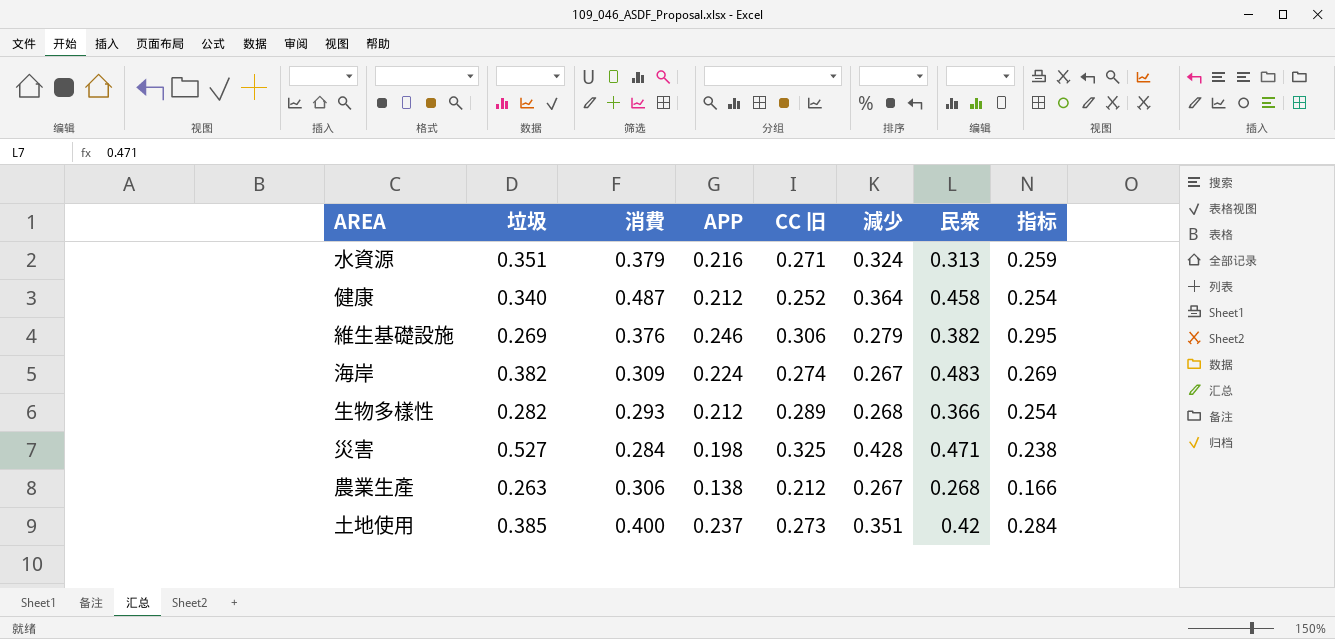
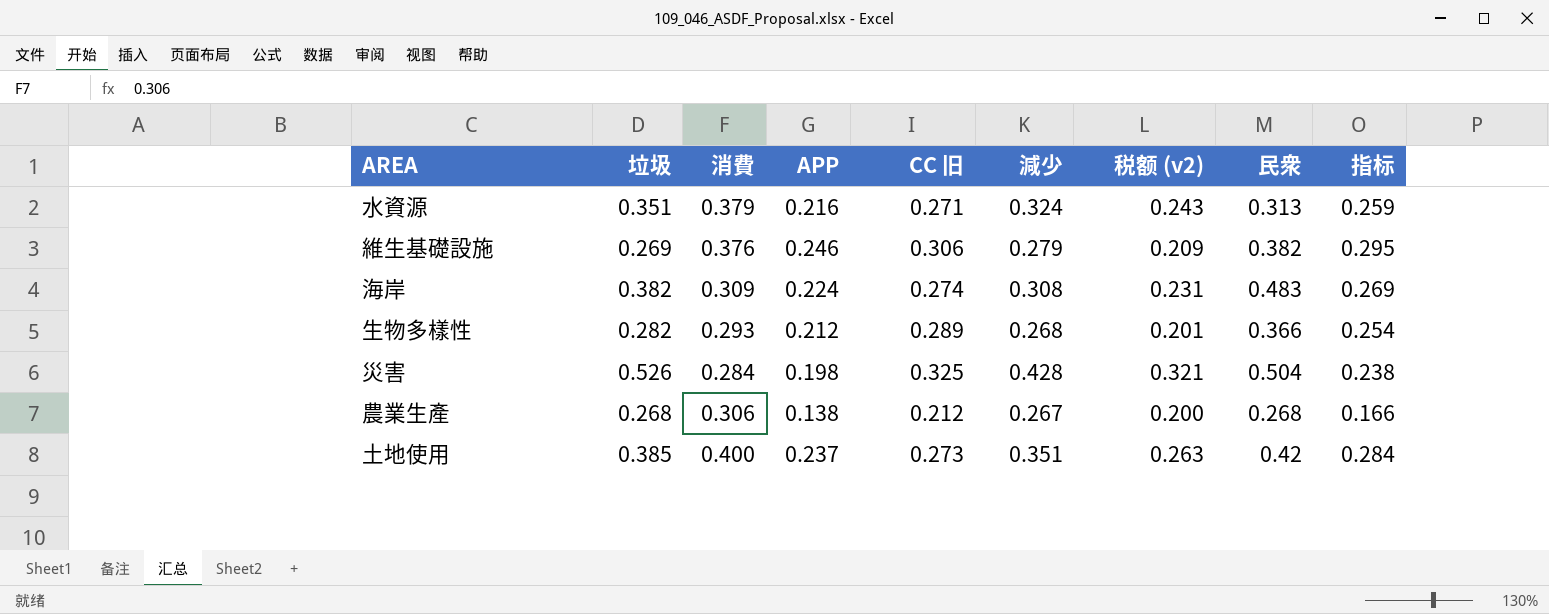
column 税额 (v2) | formula: none -> [減少] * 0.75
row 健康: 0.340 | 0.487 | 0.212 | 0.252 | 0.364 | 0.458 | 0.254 -> none
海岸 | 減少: 0.267 -> 0.308
災害 | 垃圾: 0.527 -> 0.526
災害 | 民衆: 0.471 -> 0.504
農業生產 | 垃圾: 0.263 -> 0.268

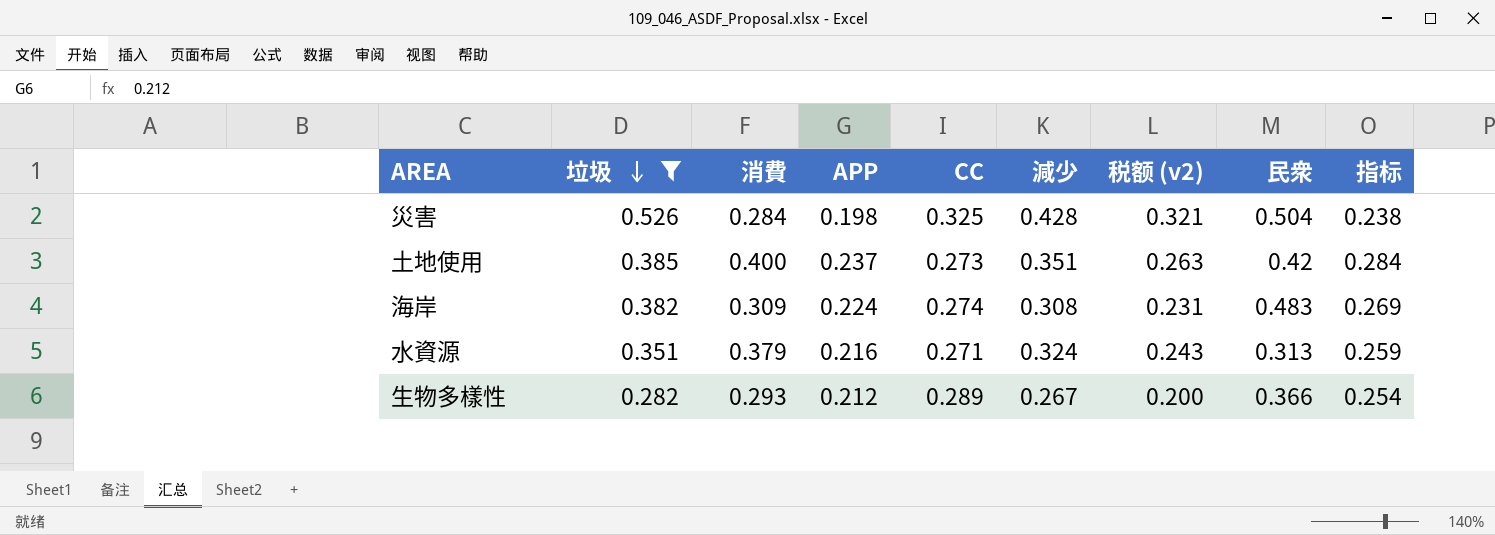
filter: none -> 垃圾 >= 0.282
row order: none -> 垃圾 descending
column name: CC 旧 -> CC
生物多樣性 | 減少: 0.268 -> 0.267
生物多樣性 | 税额 (v2): 0.201 -> 0.200

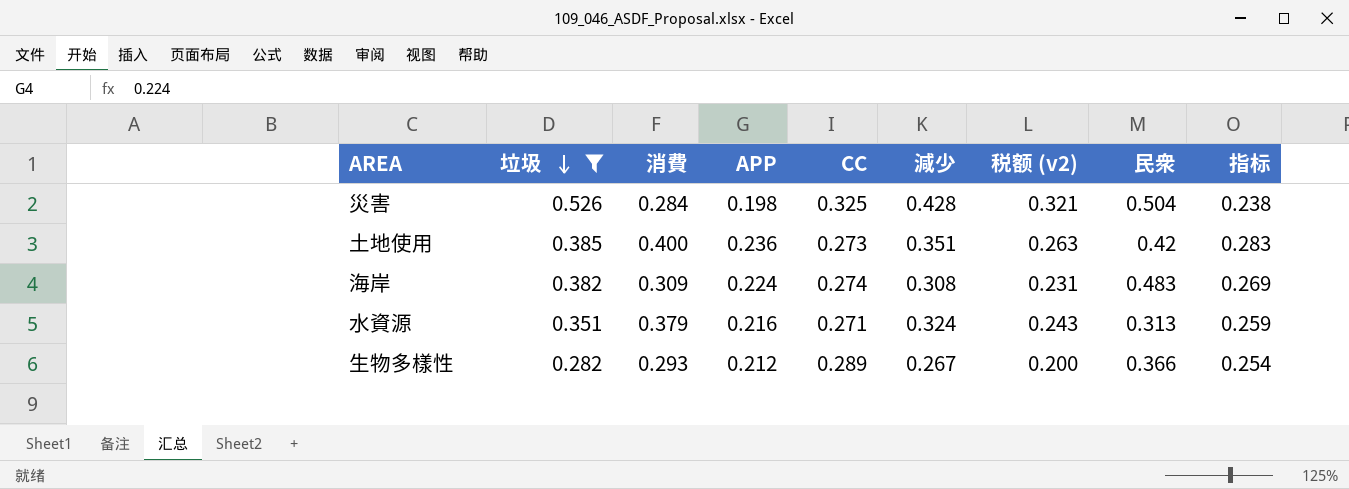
土地使用 | APP: 0.237 -> 0.236
土地使用 | 指标: 0.284 -> 0.283

